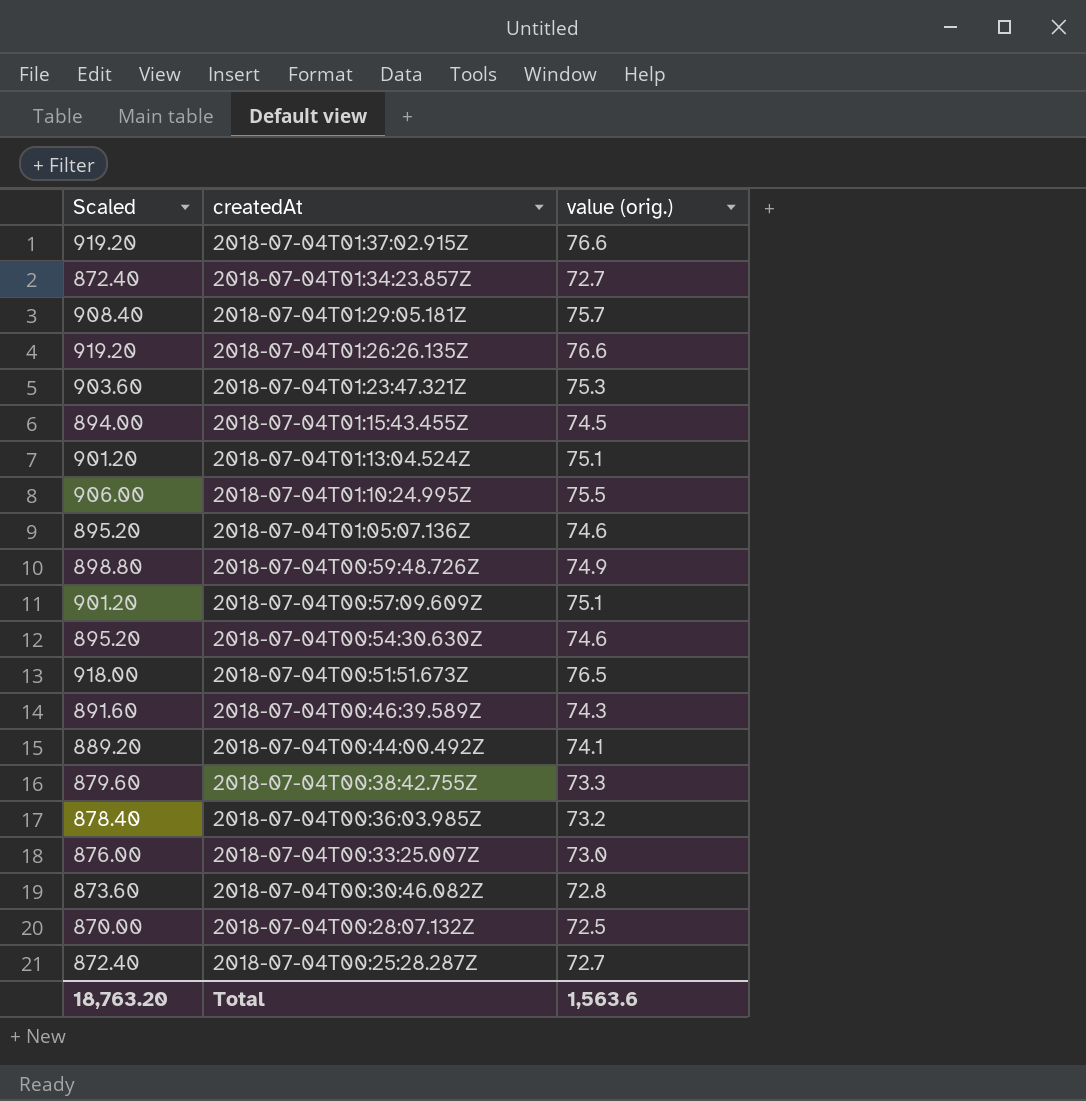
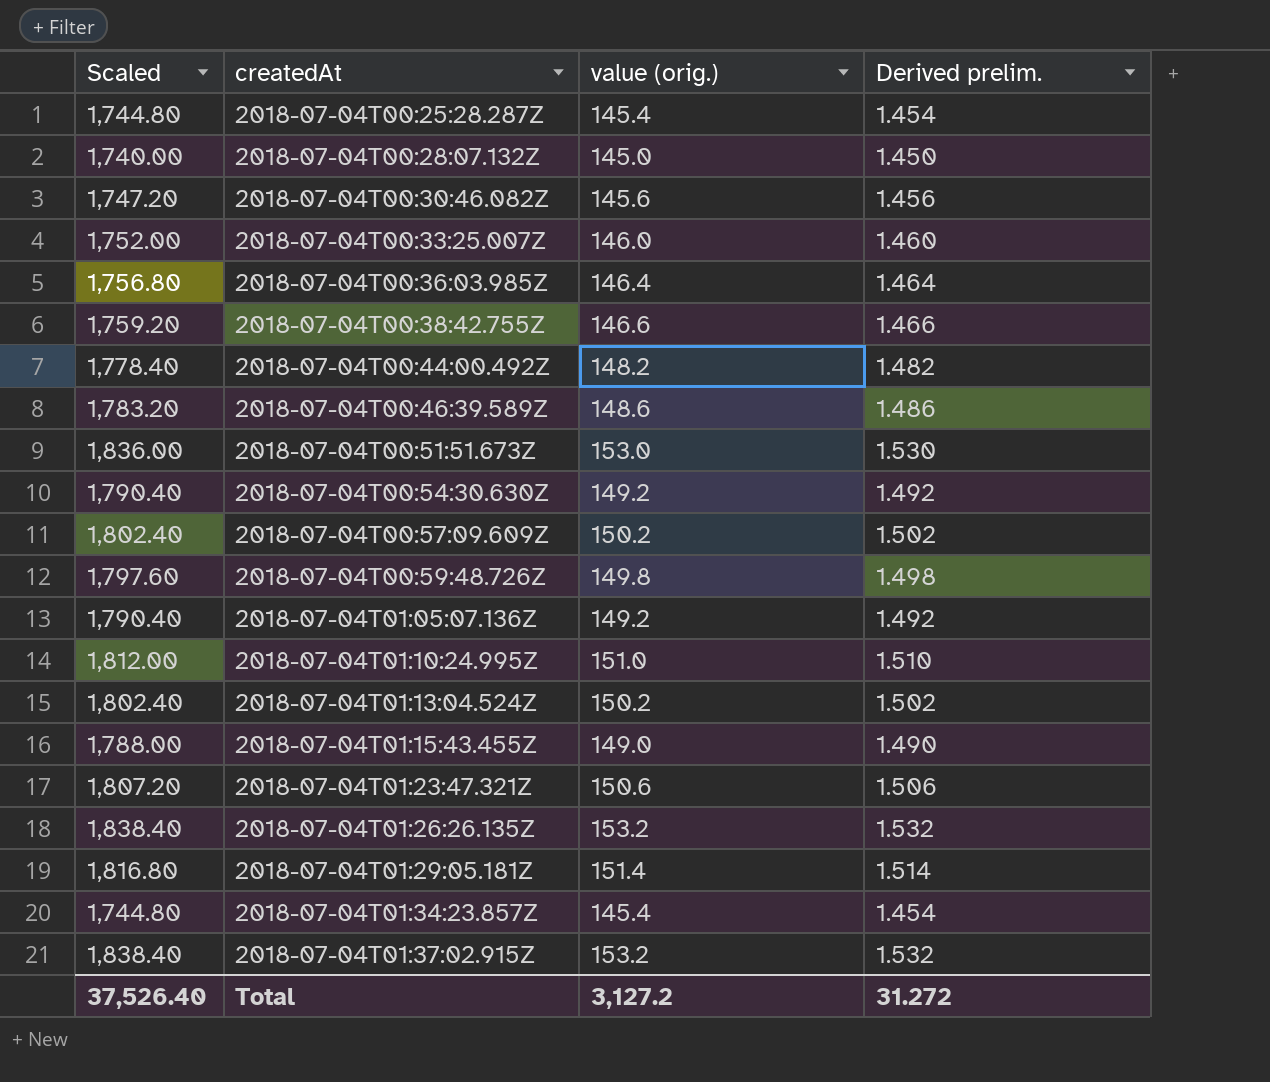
row order: createdAt descending -> createdAt ascending
column Derived prelim. | formula: none -> [value (orig.)] * 0.01
2018-07-04T00:25:28.287Z | Scaled: 872.40 -> 1,744.80
2018-07-04T00:25:28.287Z | value (orig.): 72.7 -> 145.4
2018-07-04T00:28:07.132Z | Scaled: 870.00 -> 1,740.00
2018-07-04T00:28:07.132Z | value (orig.): 72.5 -> 145.0
2018-07-04T00:30:46.082Z | Scaled: 873.60 -> 1,747.20
2018-07-04T00:30:46.082Z | value (orig.): 72.8 -> 145.6
2018-07-04T00:33:25.007Z | Scaled: 876.00 -> 1,752.00
2018-07-04T00:33:25.007Z | value (orig.): 73.0 -> 146.0
2018-07-04T00:36:03.985Z | Scaled: 878.40 -> 1,756.80
2018-07-04T00:36:03.985Z | value (orig.): 73.2 -> 146.4
2018-07-04T00:38:42.755Z | Scaled: 879.60 -> 1,759.20
2018-07-04T00:38:42.755Z | value (orig.): 73.3 -> 146.6
2018-07-04T00:44:00.492Z | Scaled: 889.20 -> 1,778.40
2018-07-04T00:44:00.492Z | value (orig.): 74.1 -> 148.2
2018-07-04T00:46:39.589Z | Scaled: 891.60 -> 1,783.20
2018-07-04T00:46:39.589Z | value (orig.): 74.3 -> 148.6
2018-07-04T00:51:51.673Z | Scaled: 918.00 -> 1,836.00
2018-07-04T00:51:51.673Z | value (orig.): 76.5 -> 153.0
2018-07-04T00:54:30.630Z | Scaled: 895.20 -> 1,790.40
2018-07-04T00:54:30.630Z | value (orig.): 74.6 -> 149.2
2018-07-04T00:57:09.609Z | Scaled: 901.20 -> 1,802.40
2018-07-04T00:57:09.609Z | value (orig.): 75.1 -> 150.2
2018-07-04T00:59:48.726Z | Scaled: 898.80 -> 1,797.60
2018-07-04T00:59:48.726Z | value (orig.): 74.9 -> 149.8
2018-07-04T01:05:07.136Z | Scaled: 895.20 -> 1,790.40
2018-07-04T01:05:07.136Z | value (orig.): 74.6 -> 149.2
2018-07-04T01:10:24.995Z | Scaled: 906.00 -> 1,812.00
2018-07-04T01:10:24.995Z | value (orig.): 75.5 -> 151.0
2018-07-04T01:13:04.524Z | Scaled: 901.20 -> 1,802.40
2018-07-04T01:13:04.524Z | value (orig.): 75.1 -> 150.2
2018-07-04T01:15:43.455Z | Scaled: 894.00 -> 1,788.00
2018-07-04T01:15:43.455Z | value (orig.): 74.5 -> 149.0
2018-07-04T01:23:47.321Z | Scaled: 903.60 -> 1,807.20
2018-07-04T01:23:47.321Z | value (orig.): 75.3 -> 150.6
2018-07-04T01:26:26.135Z | Scaled: 919.20 -> 1,838.40
2018-07-04T01:26:26.135Z | value (orig.): 76.6 -> 153.2
2018-07-04T01:29:05.181Z | Scaled: 908.40 -> 1,816.80
2018-07-04T01:29:05.181Z | value (orig.): 75.7 -> 151.4
2018-07-04T01:34:23.857Z | Scaled: 872.40 -> 1,744.80
2018-07-04T01:34:23.857Z | value (orig.): 72.7 -> 145.4
2018-07-04T01:37:02.915Z | Scaled: 919.20 -> 1,838.40
2018-07-04T01:37:02.915Z | value (orig.): 76.6 -> 153.2
Total | Scaled: 18,763.20 -> 37,526.40
Total | value (orig.): 1,563.6 -> 3,127.2

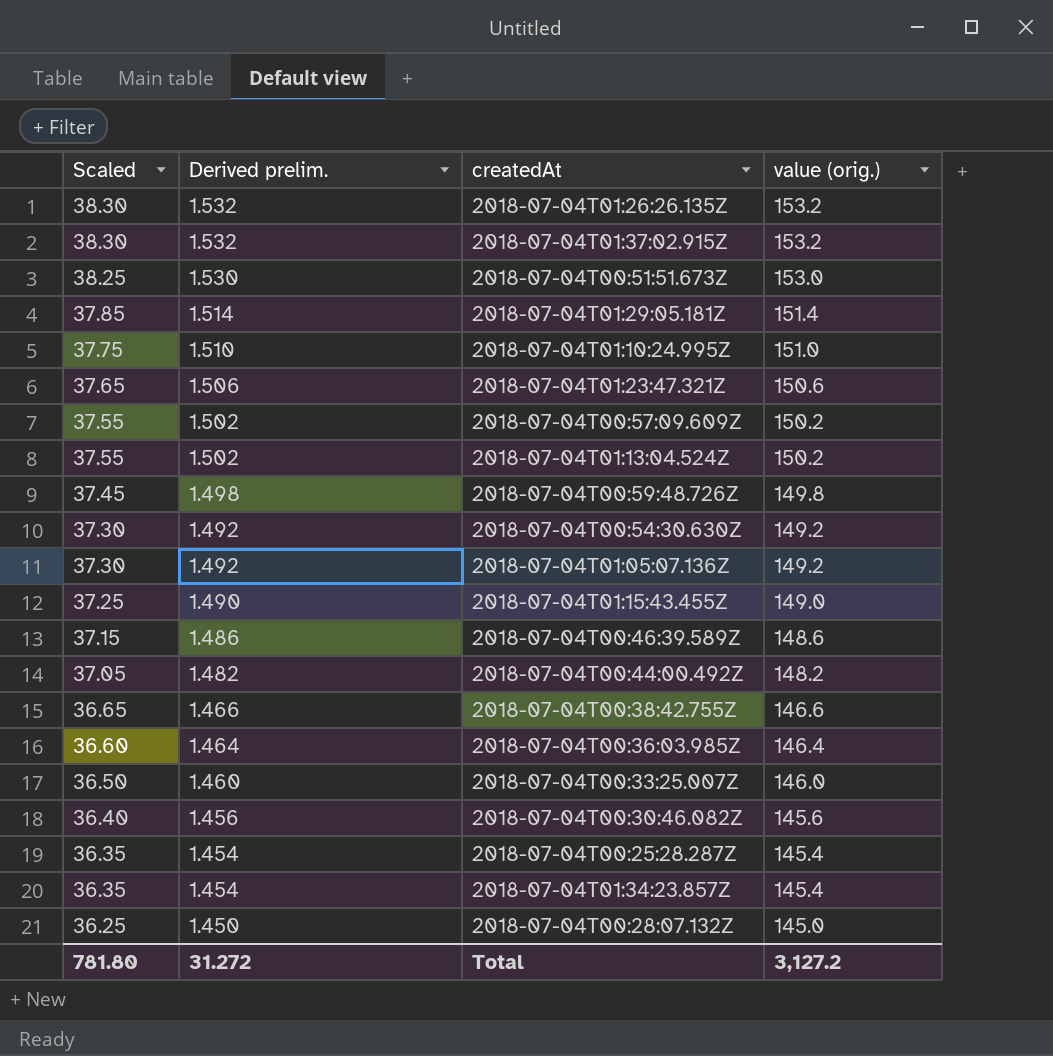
row order: createdAt ascending -> Scaled descending
column Scaled | formula: [value (orig.)] * 12 -> [value (orig.)] * 0.25
column Derived prelim. | position: 4 -> 2
Total | Scaled: 37,526.40 -> 781.80

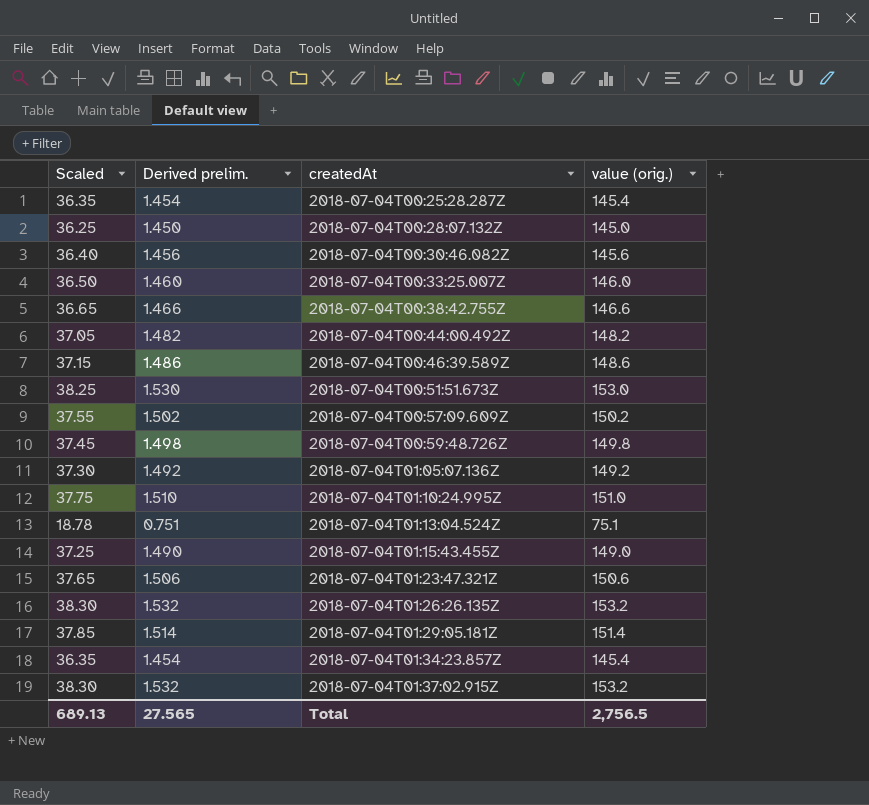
row order: Scaled descending -> createdAt ascending
row 2018-07-04T00:54:30.630Z: 37.30 | 1.492 | 149.2 -> none
row 2018-07-04T00:36:03.985Z: 36.60 | 1.464 | 146.4 -> none
2018-07-04T01:13:04.524Z | Scaled: 37.55 -> 18.78
2018-07-04T01:13:04.524Z | Derived prelim.: 1.502 -> 0.751
2018-07-04T01:13:04.524Z | value (orig.): 150.2 -> 75.1
Total | Scaled: 781.80 -> 689.13
Total | Derived prelim.: 31.272 -> 27.565
Total | value (orig.): 3,127.2 -> 2,756.5

